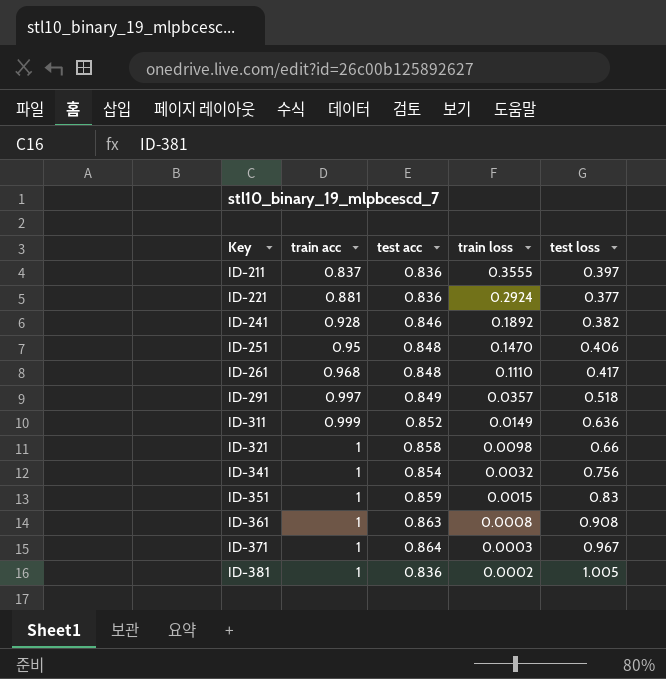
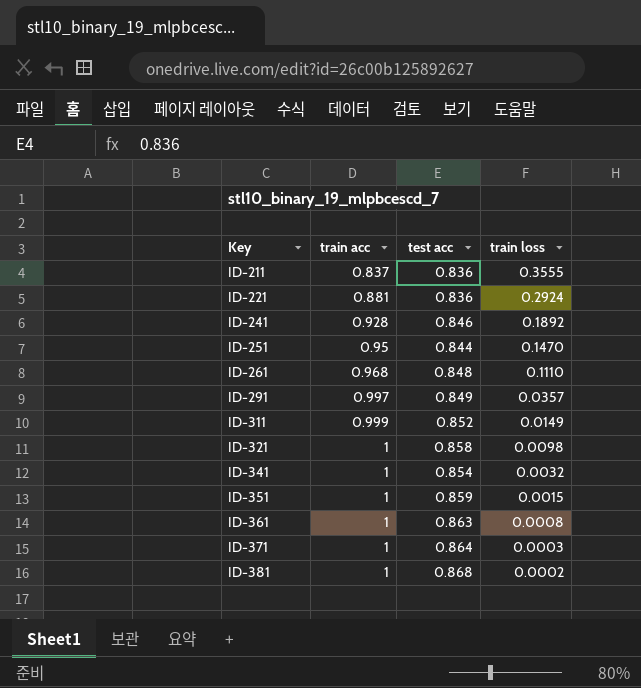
column test loss | position: 5 -> none
ID-251 | test acc: 0.848 -> 0.844
ID-381 | test acc: 0.836 -> 0.868

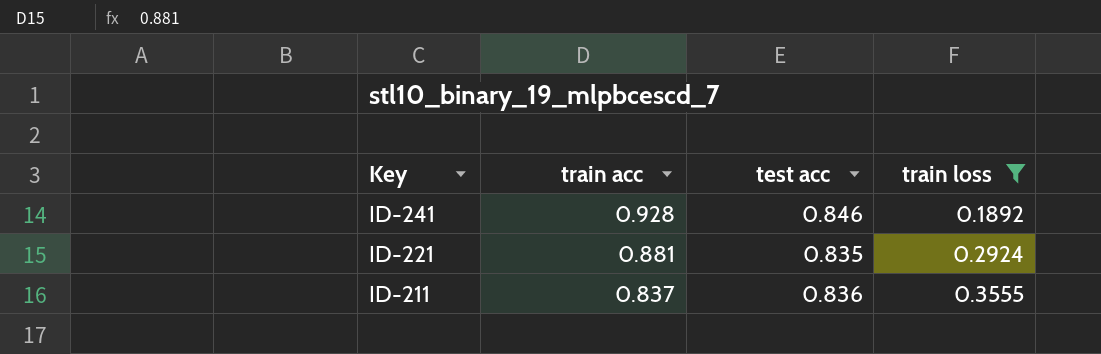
filter: none -> train loss >= 0.1892
row order: Key ascending -> Key descending
ID-221 | test acc: 0.836 -> 0.835

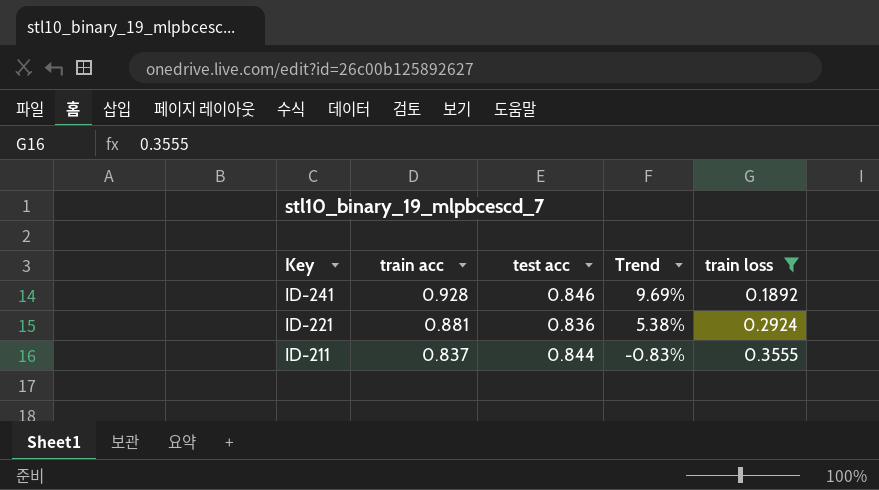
column Trend | formula: none -> ([train acc] - [test acc]) / [test acc]
ID-221 | test acc: 0.835 -> 0.836
ID-211 | test acc: 0.836 -> 0.844

